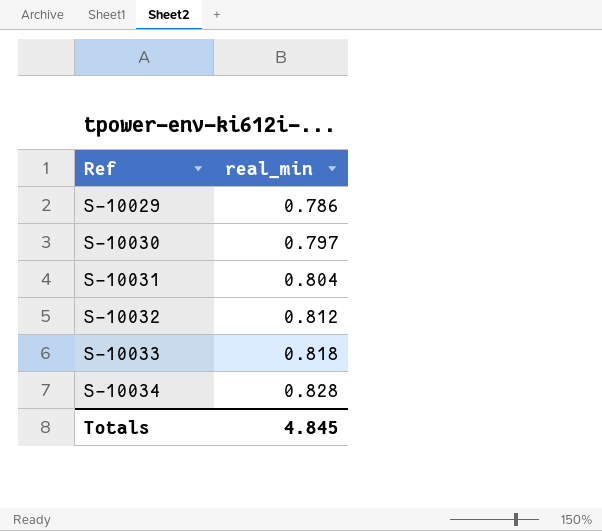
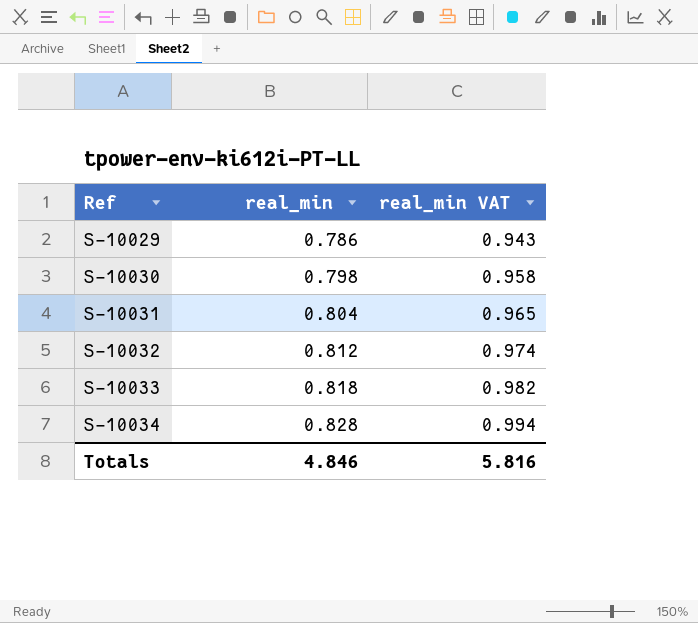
column real_min VAT | formula: none -> [real_min] * 1.2
S-10030 | real_min: 0.797 -> 0.798
Totals | real_min: 4.845 -> 4.846

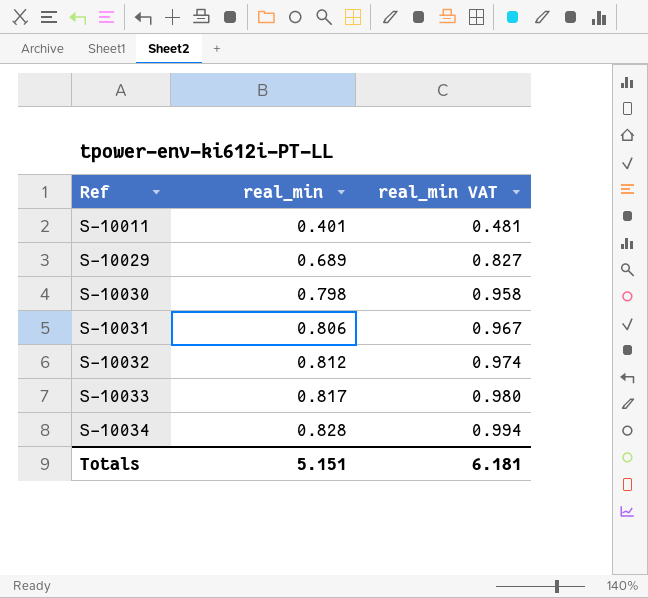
row S-10011: none -> 0.401 | 0.481
S-10029 | real_min: 0.786 -> 0.689
S-10029 | real_min VAT: 0.943 -> 0.827
S-10031 | real_min: 0.804 -> 0.806
S-10031 | real_min VAT: 0.965 -> 0.967
S-10033 | real_min: 0.818 -> 0.817
S-10033 | real_min VAT: 0.982 -> 0.980
Totals | real_min: 4.846 -> 5.151
Totals | real_min VAT: 5.816 -> 6.181

